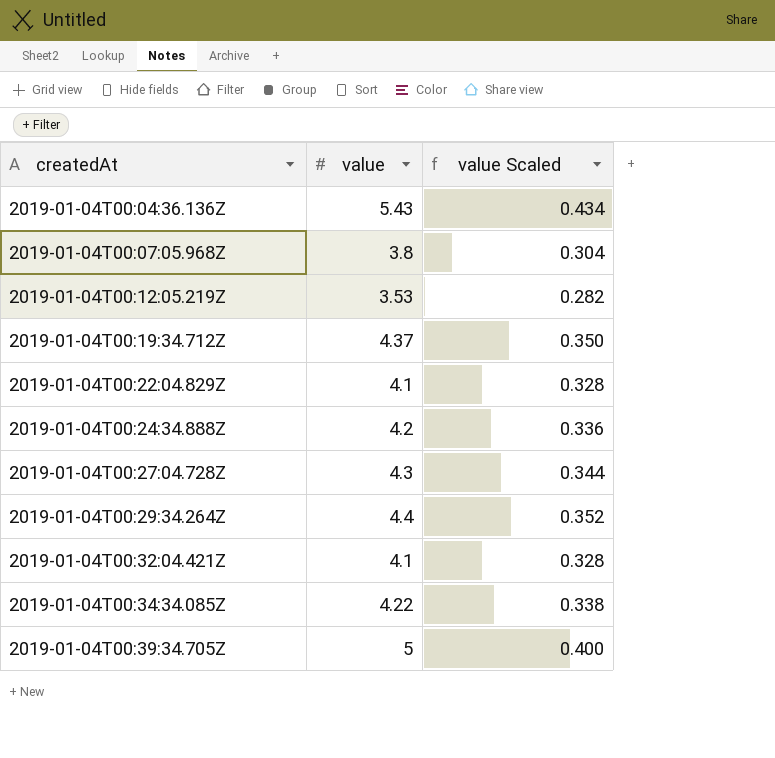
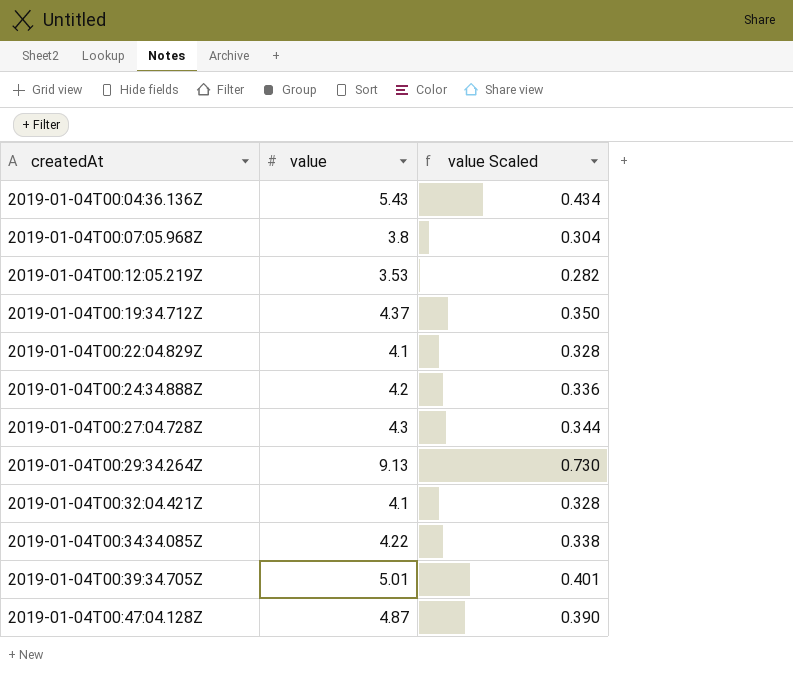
2019-01-04T00:29:34.264Z | value: 4.4 -> 9.13
2019-01-04T00:29:34.264Z | value Scaled: 0.352 -> 0.730
2019-01-04T00:39:34.705Z | value: 5 -> 5.01
2019-01-04T00:39:34.705Z | value Scaled: 0.400 -> 0.401
row 2019-01-04T00:47:04.128Z: none -> 4.87 | 0.390

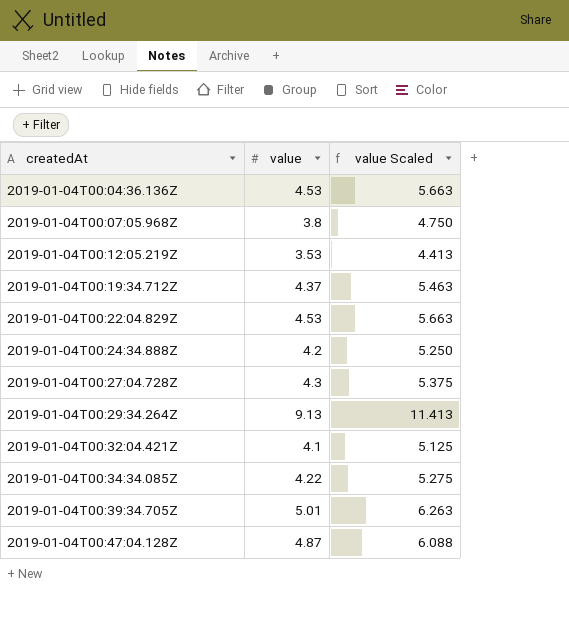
column value Scaled | formula: [value] * 0.08 -> [value] * 1.25
2019-01-04T00:04:36.136Z | value: 5.43 -> 4.53
2019-01-04T00:22:04.829Z | value: 4.1 -> 4.53

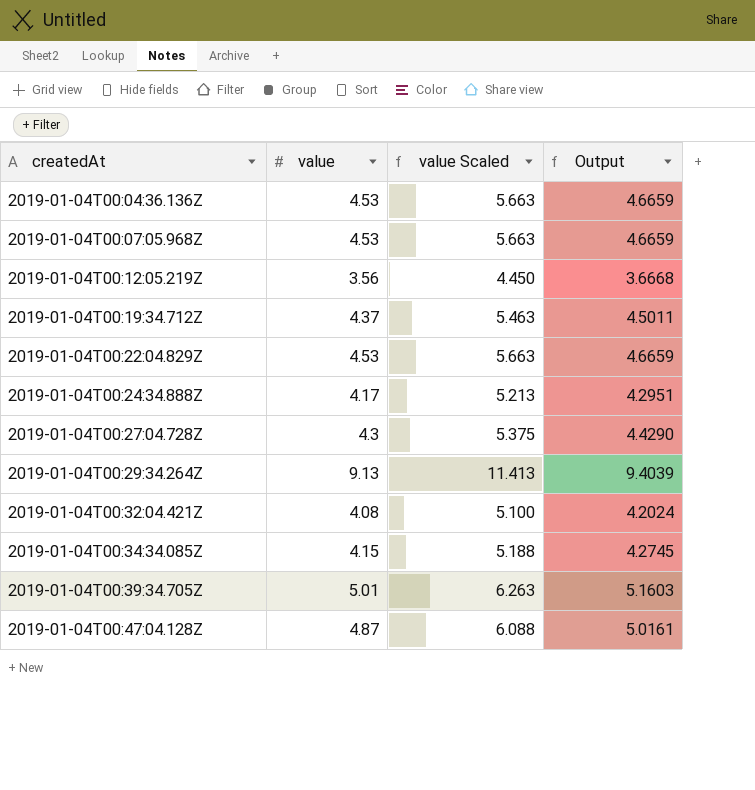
column Output | formula: none -> [value] * 1.03
2019-01-04T00:07:05.968Z | value: 3.8 -> 4.53
2019-01-04T00:07:05.968Z | value Scaled: 4.750 -> 5.663
2019-01-04T00:12:05.219Z | value: 3.53 -> 3.56
2019-01-04T00:12:05.219Z | value Scaled: 4.413 -> 4.450
2019-01-04T00:24:34.888Z | value: 4.2 -> 4.17
2019-01-04T00:24:34.888Z | value Scaled: 5.250 -> 5.213
2019-01-04T00:32:04.421Z | value: 4.1 -> 4.08
2019-01-04T00:32:04.421Z | value Scaled: 5.125 -> 5.100
2019-01-04T00:34:34.085Z | value: 4.22 -> 4.15
2019-01-04T00:34:34.085Z | value Scaled: 5.275 -> 5.188

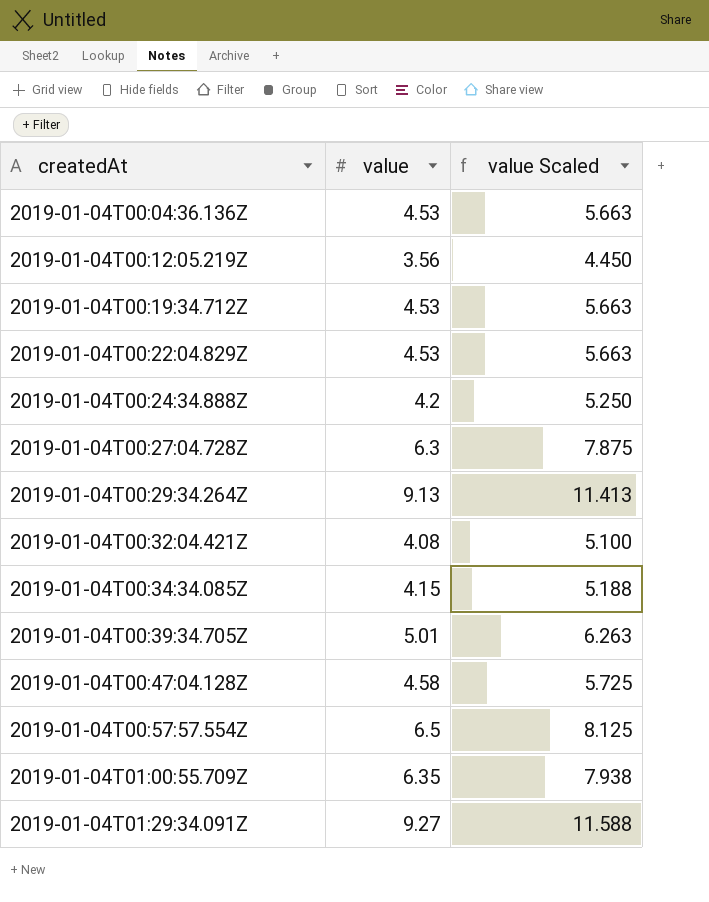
column Output | formula: [value] * 1.03 -> none
row 2019-01-04T00:07:05.968Z: 4.53 | 5.663 | 4.6659 -> none
2019-01-04T00:19:34.712Z | value: 4.37 -> 4.53
2019-01-04T00:19:34.712Z | value Scaled: 5.463 -> 5.663
2019-01-04T00:24:34.888Z | value: 4.17 -> 4.2
2019-01-04T00:24:34.888Z | value Scaled: 5.213 -> 5.250
2019-01-04T00:27:04.728Z | value: 4.3 -> 6.3
2019-01-04T00:27:04.728Z | value Scaled: 5.375 -> 7.875
2019-01-04T00:47:04.128Z | value: 4.87 -> 4.58
2019-01-04T00:47:04.128Z | value Scaled: 6.088 -> 5.725
row 2019-01-04T00:57:57.554Z: none -> 6.5 | 8.125
row 2019-01-04T01:00:55.709Z: none -> 6.35 | 7.938
row 2019-01-04T01:29:34.091Z: none -> 9.27 | 11.588

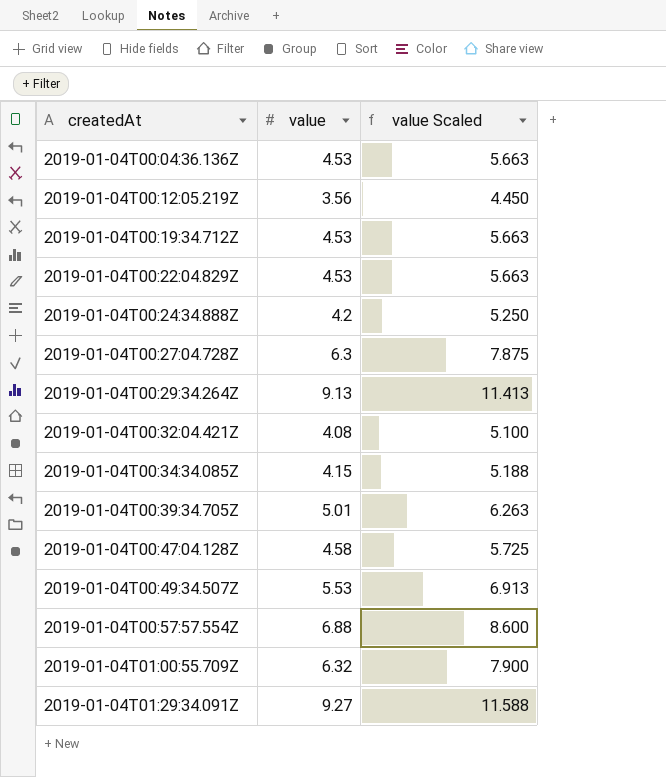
row 2019-01-04T00:49:34.507Z: none -> 5.53 | 6.913
2019-01-04T00:57:57.554Z | value: 6.5 -> 6.88
2019-01-04T00:57:57.554Z | value Scaled: 8.125 -> 8.600
2019-01-04T01:00:55.709Z | value: 6.35 -> 6.32
2019-01-04T01:00:55.709Z | value Scaled: 7.938 -> 7.900

